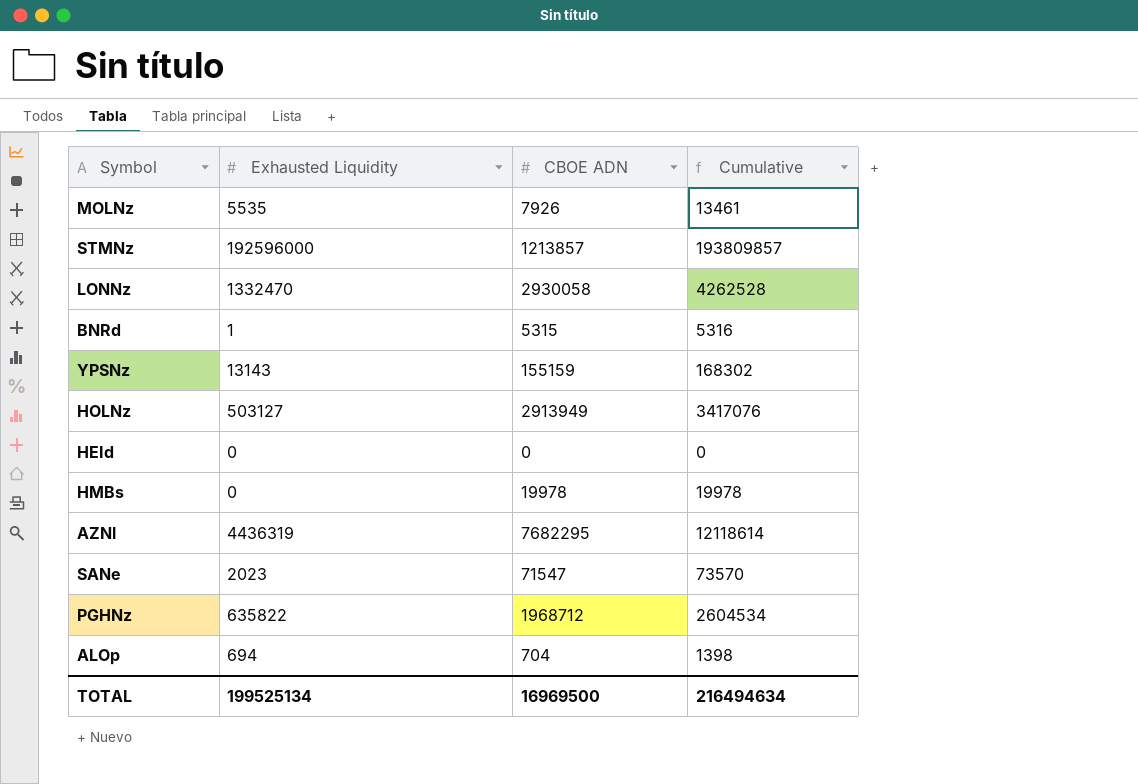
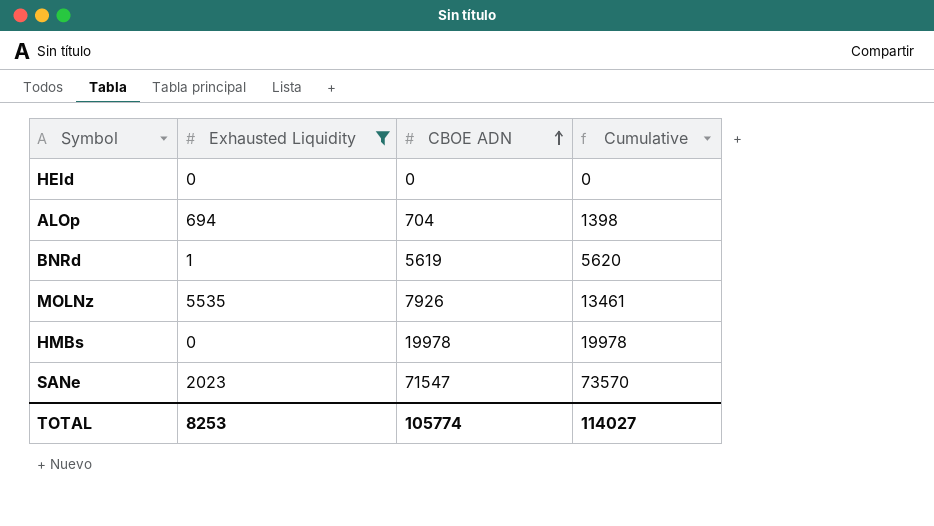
filter: none -> Exhausted Liquidity <= 5535
row order: none -> CBOE ADN ascending
BNRd | CBOE ADN: 5315 -> 5619
BNRd | Cumulative: 5316 -> 5620
TOTAL | Exhausted Liquidity: 199525134 -> 8253
TOTAL | CBOE ADN: 16969500 -> 105774
TOTAL | Cumulative: 216494634 -> 114027

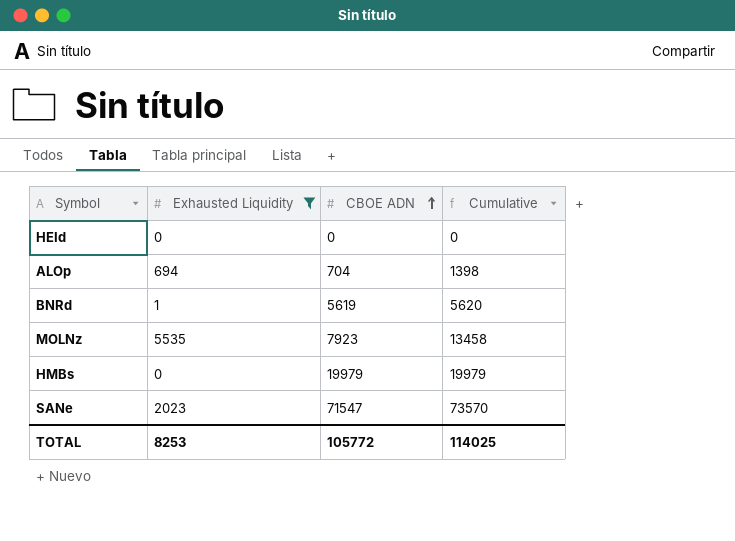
MOLNz | CBOE ADN: 7926 -> 7923
MOLNz | Cumulative: 13461 -> 13458
HMBs | CBOE ADN: 19978 -> 19979
HMBs | Cumulative: 19978 -> 19979
TOTAL | CBOE ADN: 105774 -> 105772
TOTAL | Cumulative: 114027 -> 114025

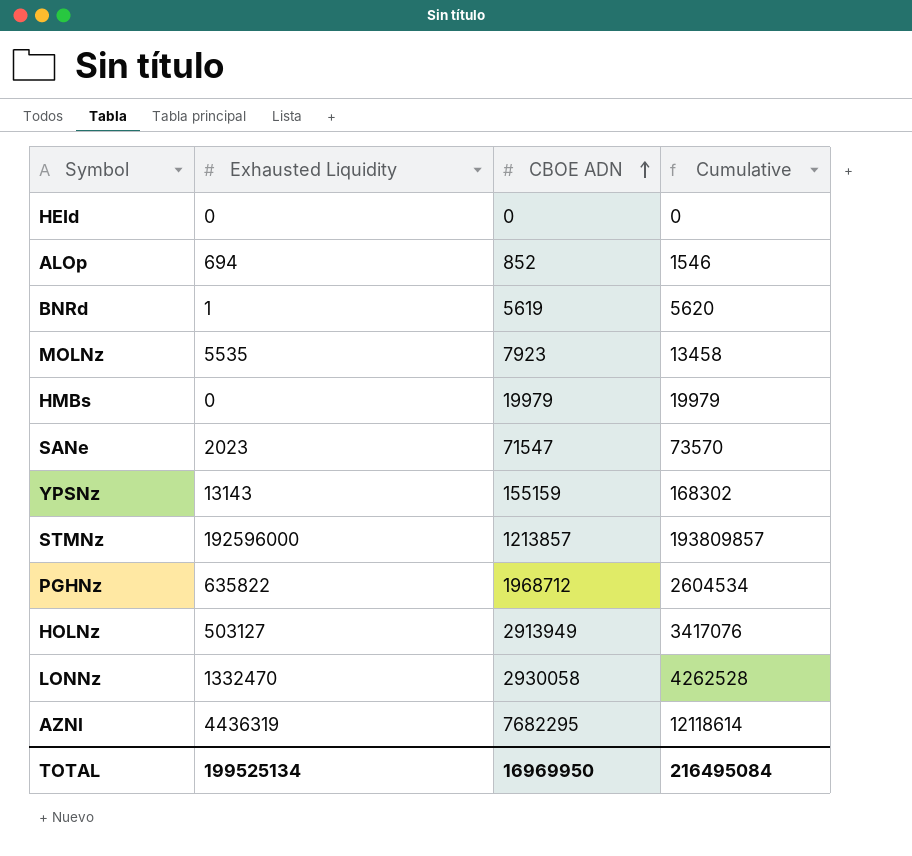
filter: Exhausted Liquidity <= 5535 -> none
ALOp | CBOE ADN: 704 -> 852
ALOp | Cumulative: 1398 -> 1546
TOTAL | Exhausted Liquidity: 8253 -> 199525134
TOTAL | CBOE ADN: 105772 -> 16969950
TOTAL | Cumulative: 114025 -> 216495084

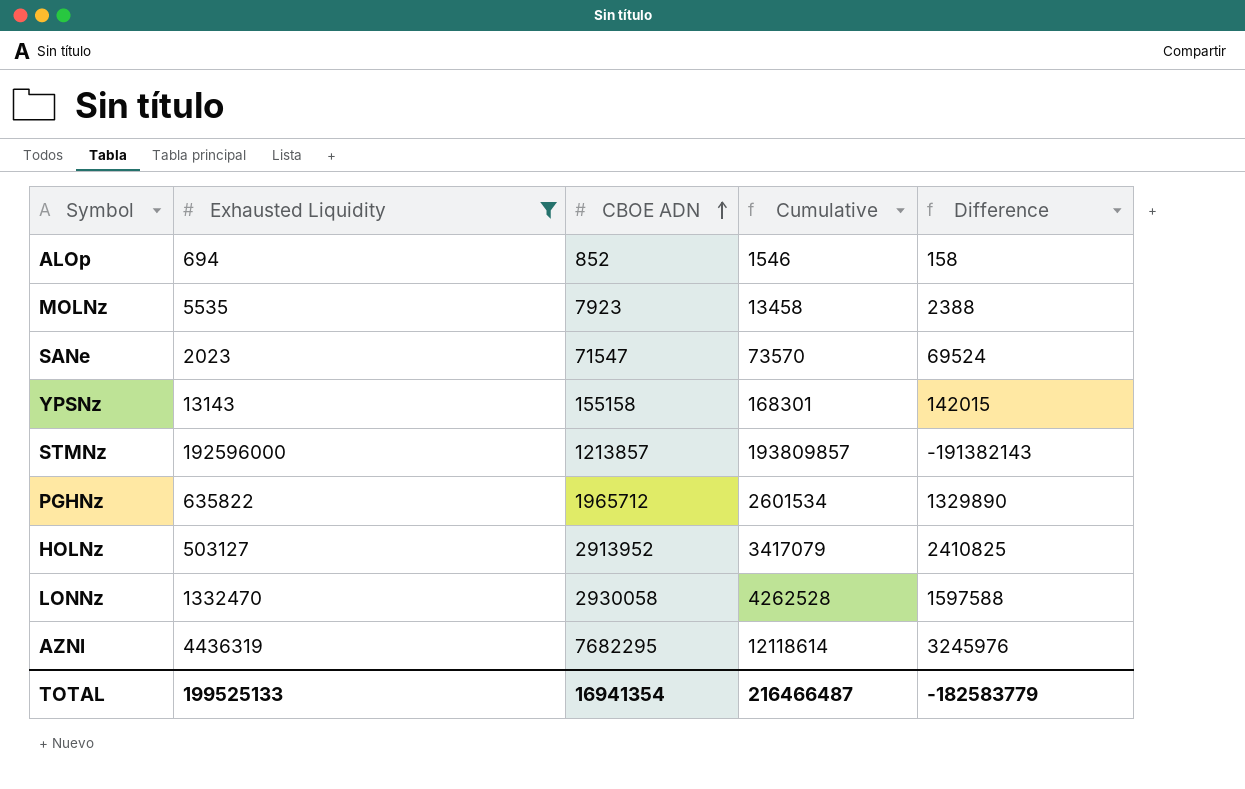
filter: none -> Exhausted Liquidity >= 694
column Difference | formula: none -> [CBOE ADN] - [Exhausted Liquidity]
YPSNz | CBOE ADN: 155159 -> 155158
YPSNz | Cumulative: 168302 -> 168301
PGHNz | CBOE ADN: 1968712 -> 1965712
PGHNz | Cumulative: 2604534 -> 2601534
HOLNz | CBOE ADN: 2913949 -> 2913952
HOLNz | Cumulative: 3417076 -> 3417079
TOTAL | Exhausted Liquidity: 199525134 -> 199525133
TOTAL | CBOE ADN: 16969950 -> 16941354
TOTAL | Cumulative: 216495084 -> 216466487

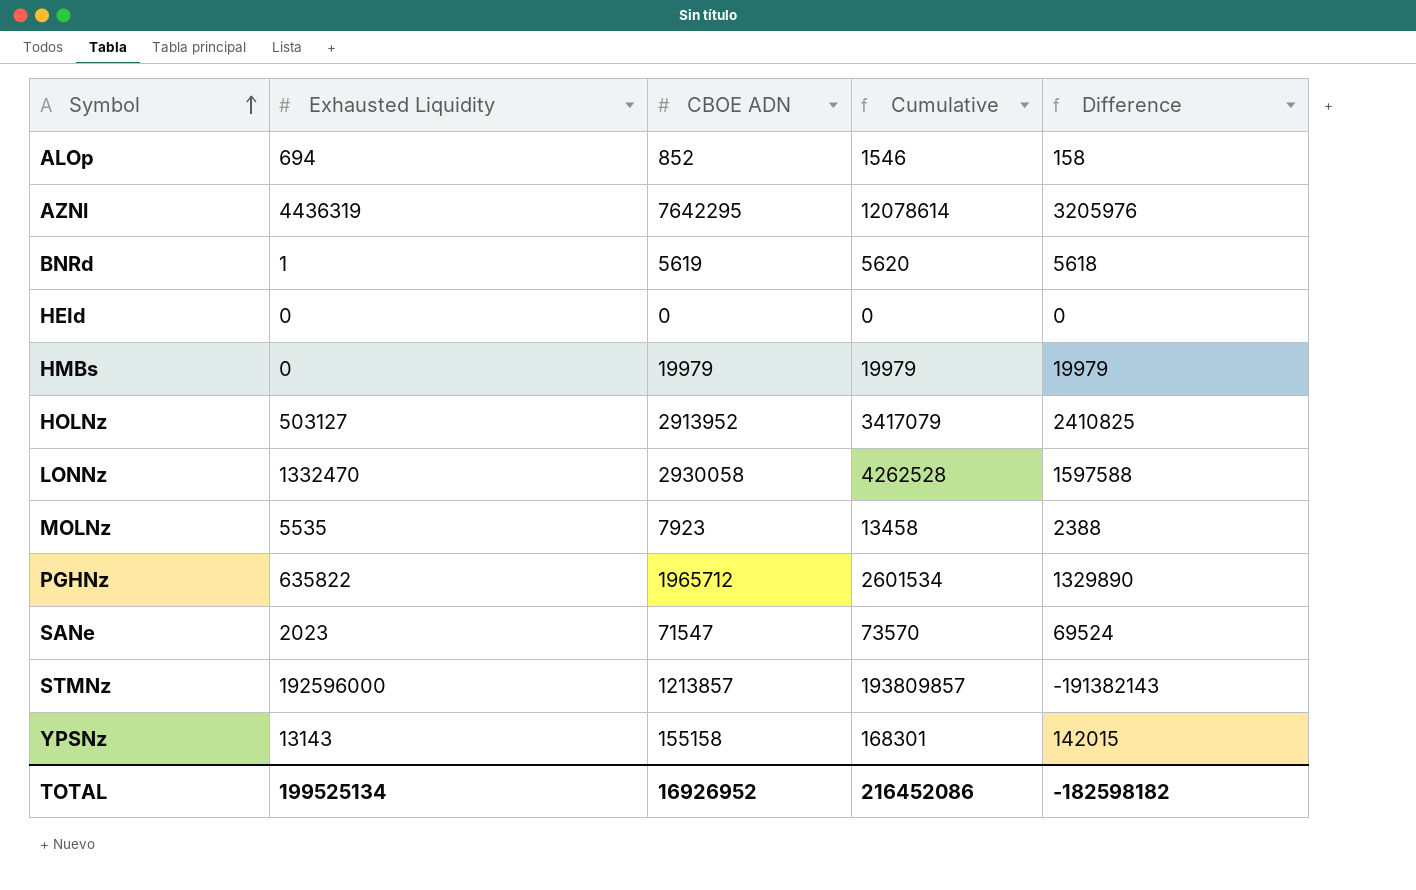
filter: Exhausted Liquidity >= 694 -> none
row order: CBOE ADN ascending -> Symbol ascending
AZNl | CBOE ADN: 7682295 -> 7642295
AZNl | Cumulative: 12118614 -> 12078614
AZNl | Difference: 3245976 -> 3205976
TOTAL | Exhausted Liquidity: 199525133 -> 199525134
TOTAL | CBOE ADN: 16941354 -> 16926952
TOTAL | Cumulative: 216466487 -> 216452086
TOTAL | Difference: -182583779 -> -182598182

